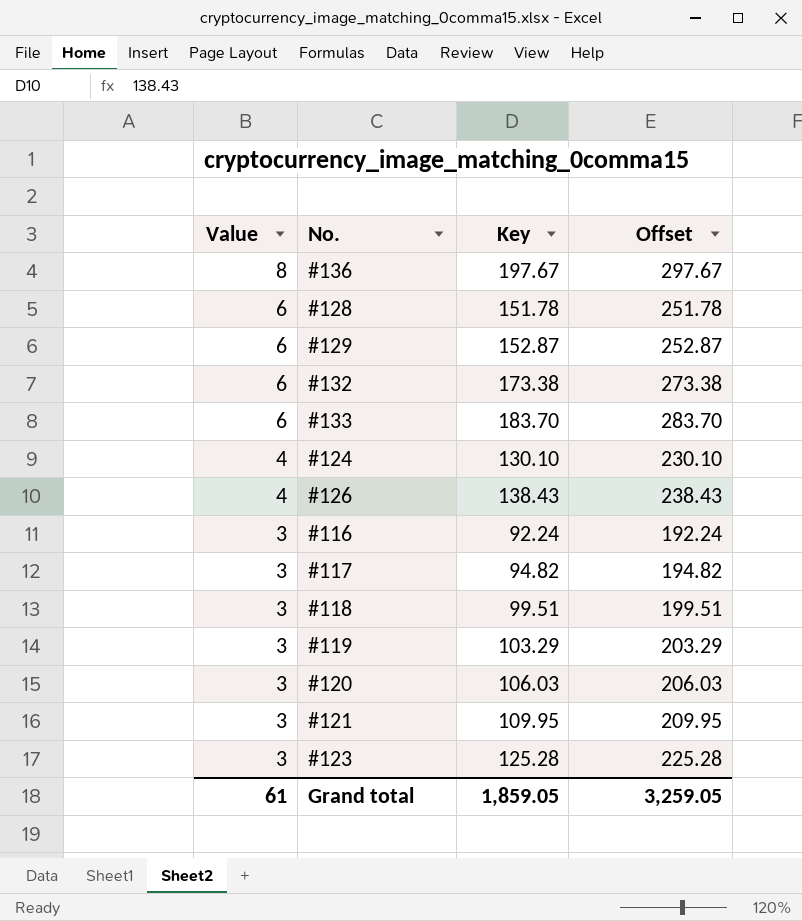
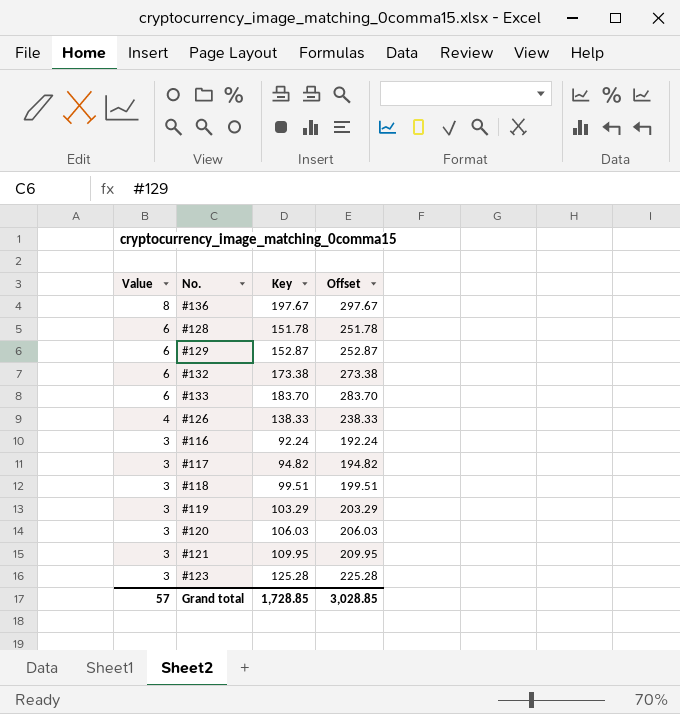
row #124: 4 | 130.10 | 230.10 -> none
#126 | Key: 138.43 -> 138.33
#126 | Offset: 238.43 -> 238.33
Grand total | Value: 61 -> 57
Grand total | Key: 1,859.05 -> 1,728.85
Grand total | Offset: 3,259.05 -> 3,028.85

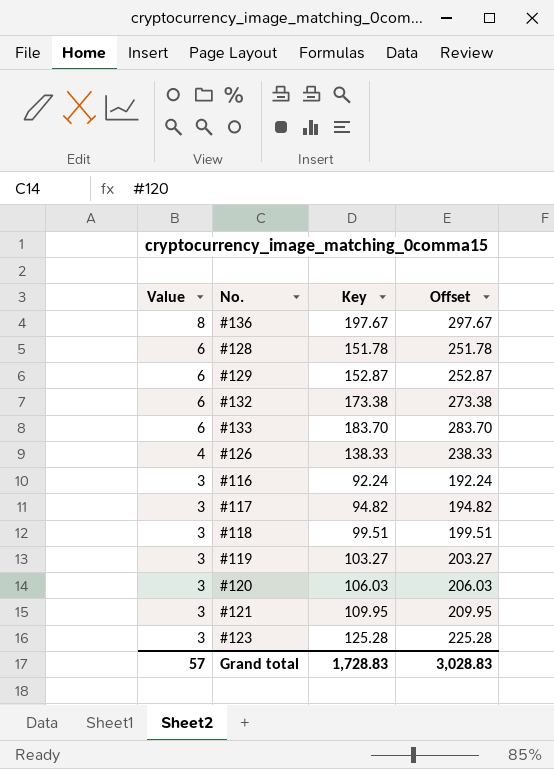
#119 | Key: 103.29 -> 103.27
#119 | Offset: 203.29 -> 203.27
Grand total | Key: 1,728.85 -> 1,728.83
Grand total | Offset: 3,028.85 -> 3,028.83

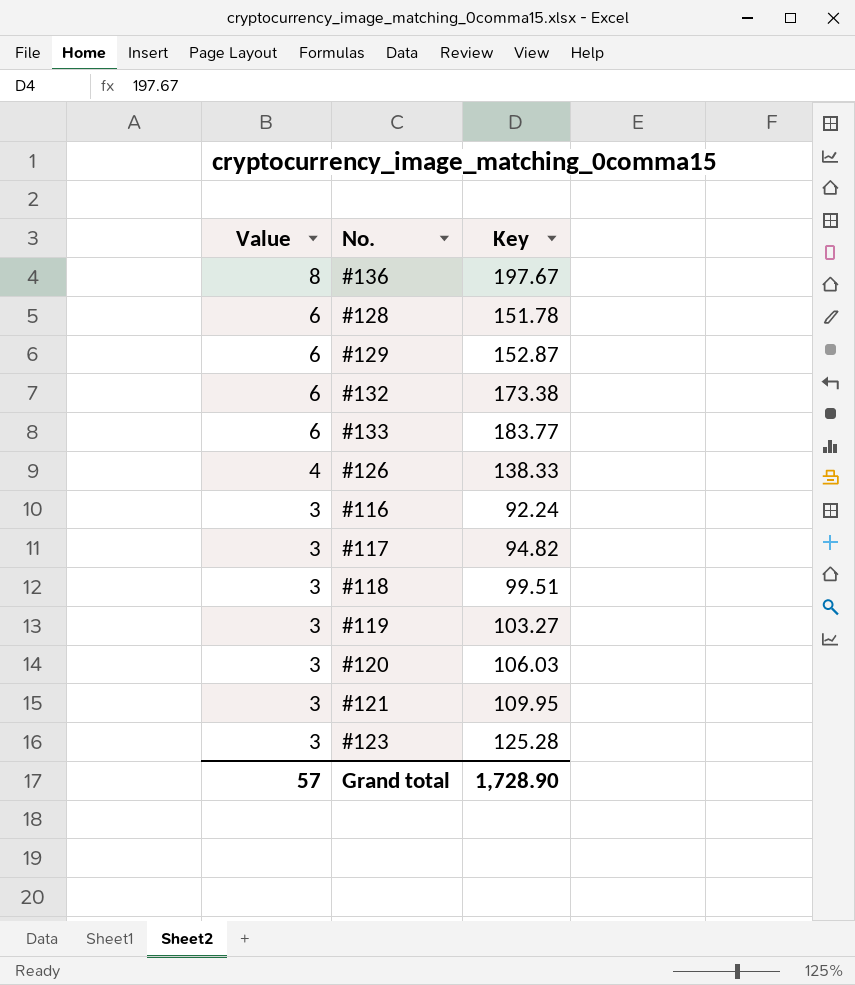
column Offset | formula: [Key] + 100 -> none
#133 | Key: 183.70 -> 183.77
Grand total | Key: 1,728.83 -> 1,728.90

